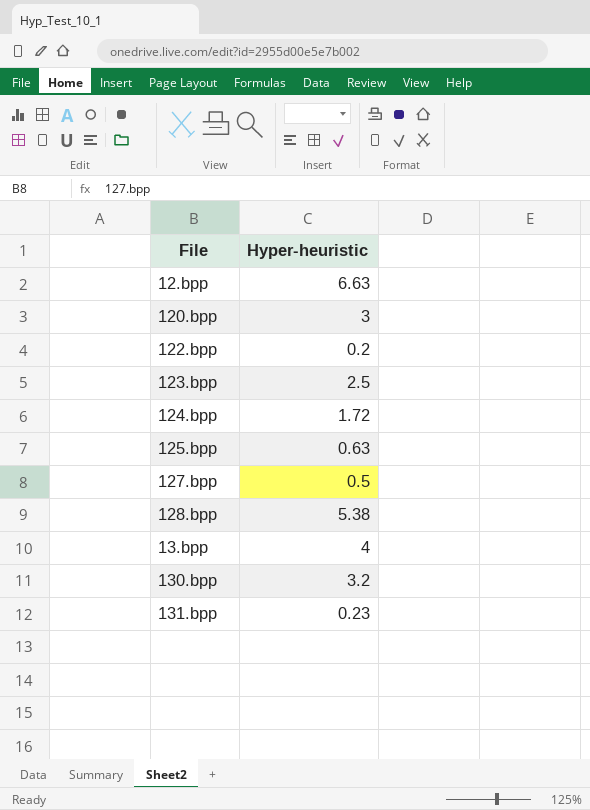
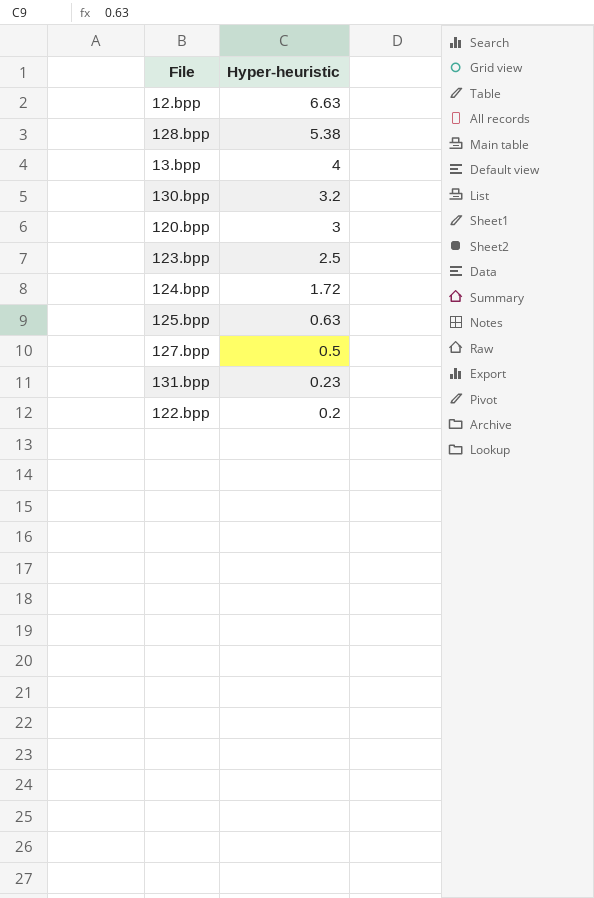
row order: none -> Hyper-heuristic descending

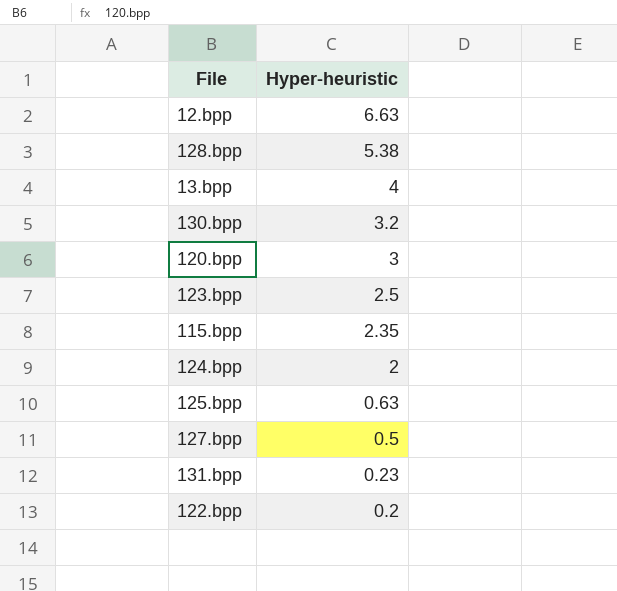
row 115.bpp: none -> 2.35
124.bpp | Hyper-heuristic: 1.72 -> 2

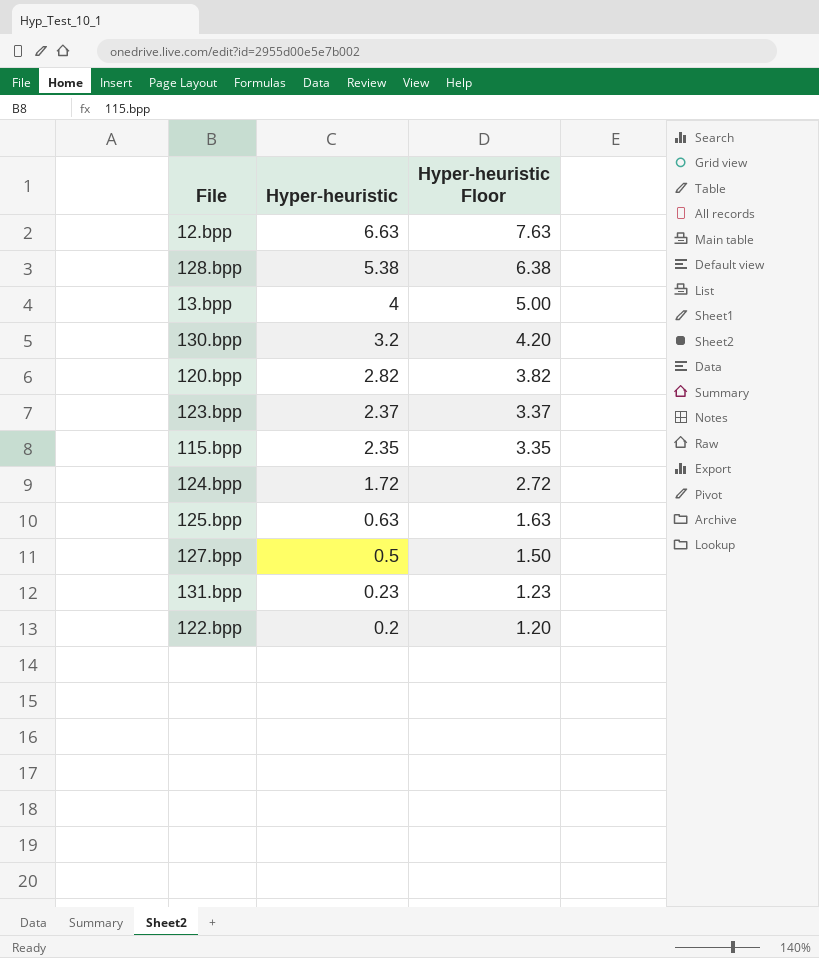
column Hyper-heuristic Floor | formula: none -> [Hyper-heuristic] + 1
120.bpp | Hyper-heuristic: 3 -> 2.82
123.bpp | Hyper-heuristic: 2.5 -> 2.37
124.bpp | Hyper-heuristic: 2 -> 1.72

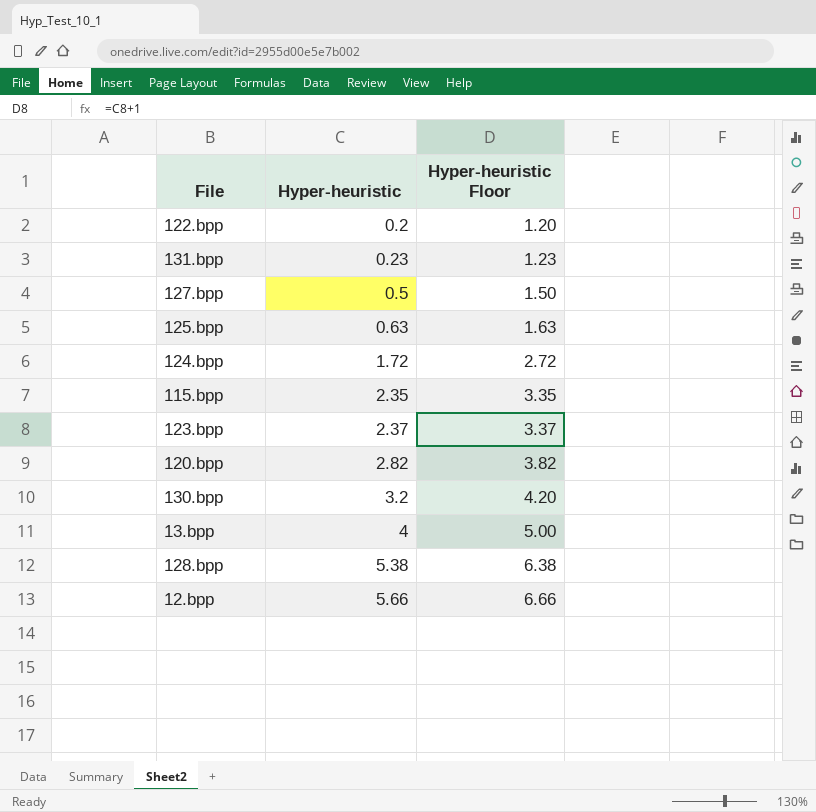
row order: Hyper-heuristic descending -> Hyper-heuristic ascending
12.bpp | Hyper-heuristic: 6.63 -> 5.66
12.bpp | Hyper-heuristic Floor: 7.63 -> 6.66

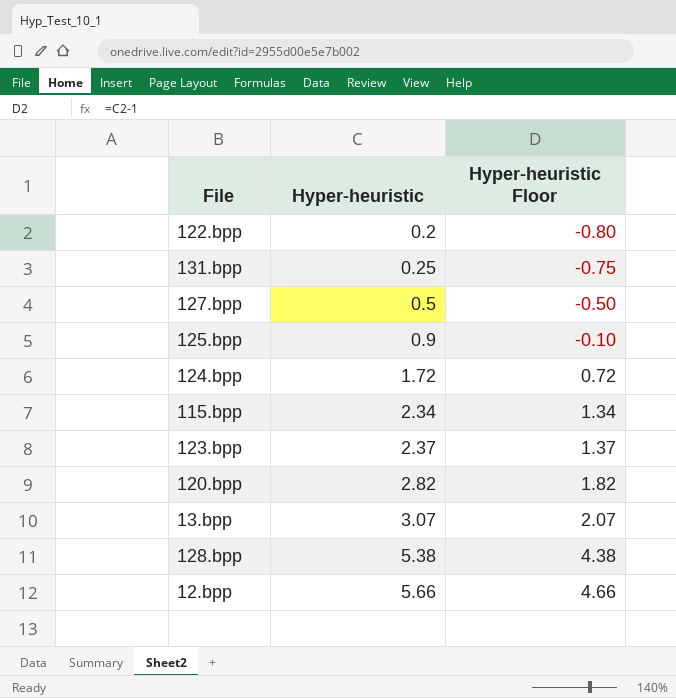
column Hyper-heuristic Floor | formula: [Hyper-heuristic] + 1 -> [Hyper-heuristic] - 1
row 130.bpp: 3.2 | 4.20 -> none
131.bpp | Hyper-heuristic: 0.23 -> 0.25
125.bpp | Hyper-heuristic: 0.63 -> 0.9
115.bpp | Hyper-heuristic: 2.35 -> 2.34
13.bpp | Hyper-heuristic: 4 -> 3.07

